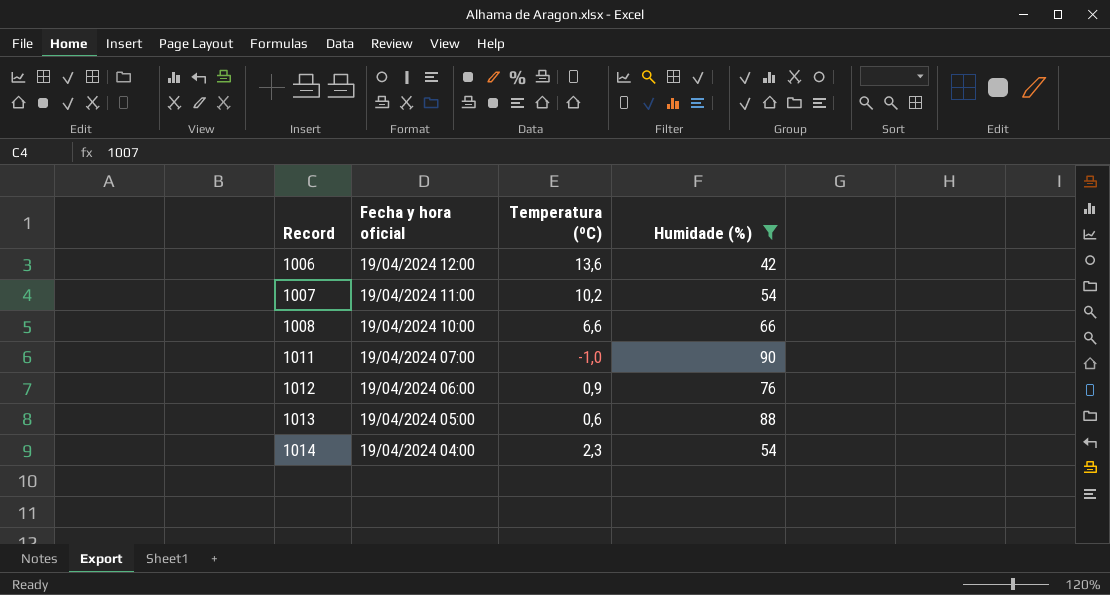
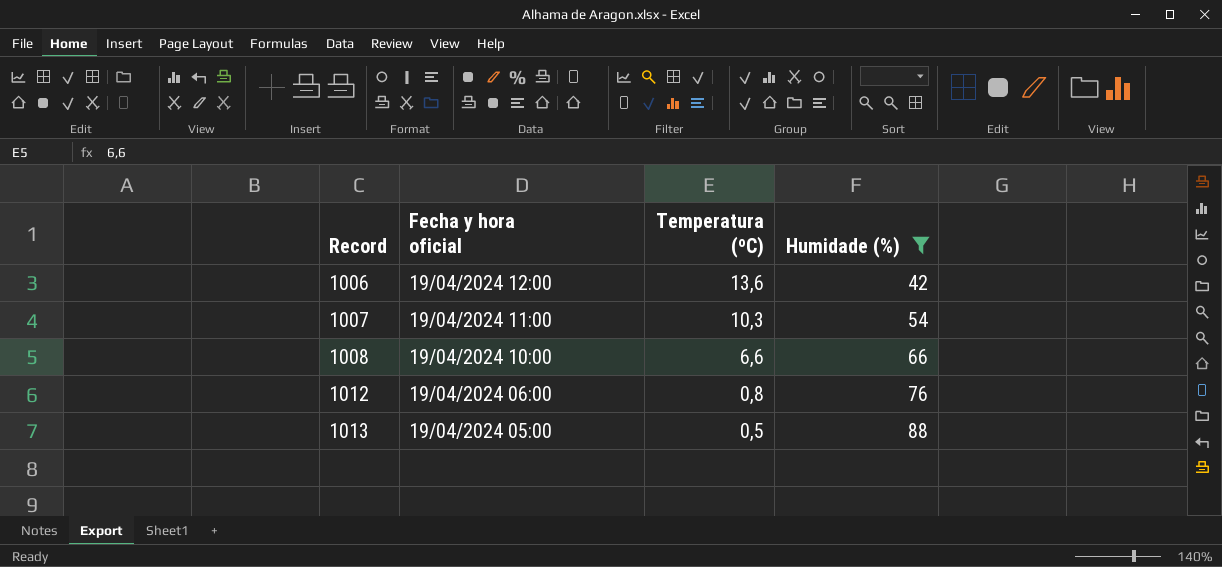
row 1011: 19/04/2024 07:00 | -1,0 | 90 -> none
row 1014: 19/04/2024 04:00 | 2,3 | 54 -> none
1007 | Temperatura (ºC): 10,2 -> 10,3
1012 | Temperatura (ºC): 0,9 -> 0,8
1013 | Temperatura (ºC): 0,6 -> 0,5

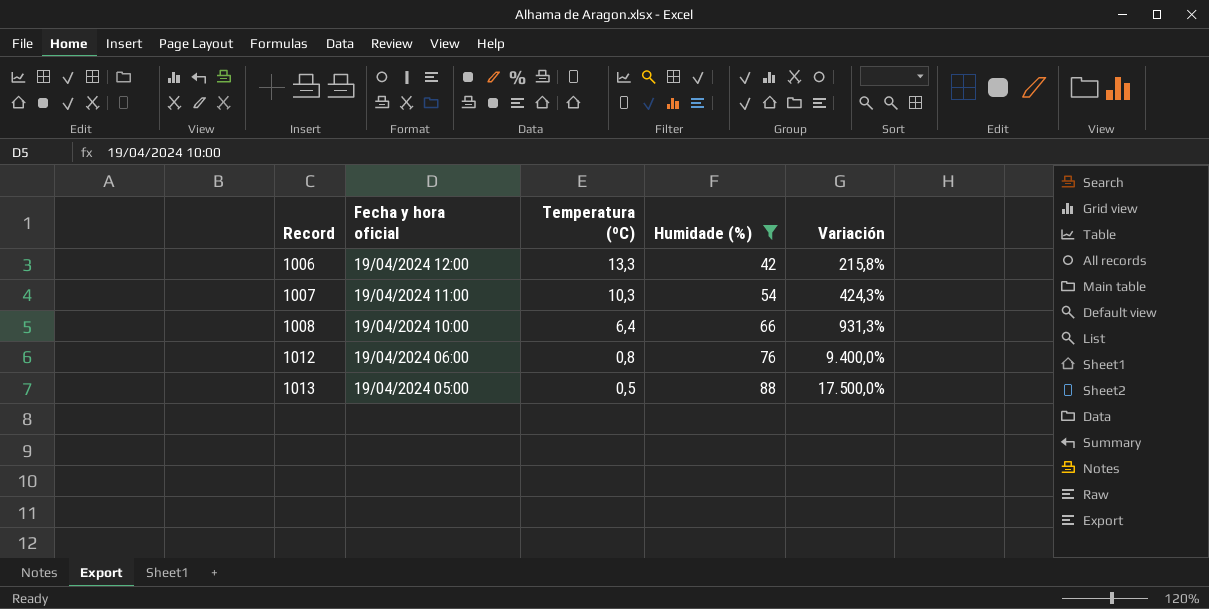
column Variación | formula: none -> ([Humidade (%)] - [Temperatura (ºC)]) / [Temperatura (ºC)]
1006 | Temperatura (ºC): 13,6 -> 13,3
1008 | Temperatura (ºC): 6,6 -> 6,4

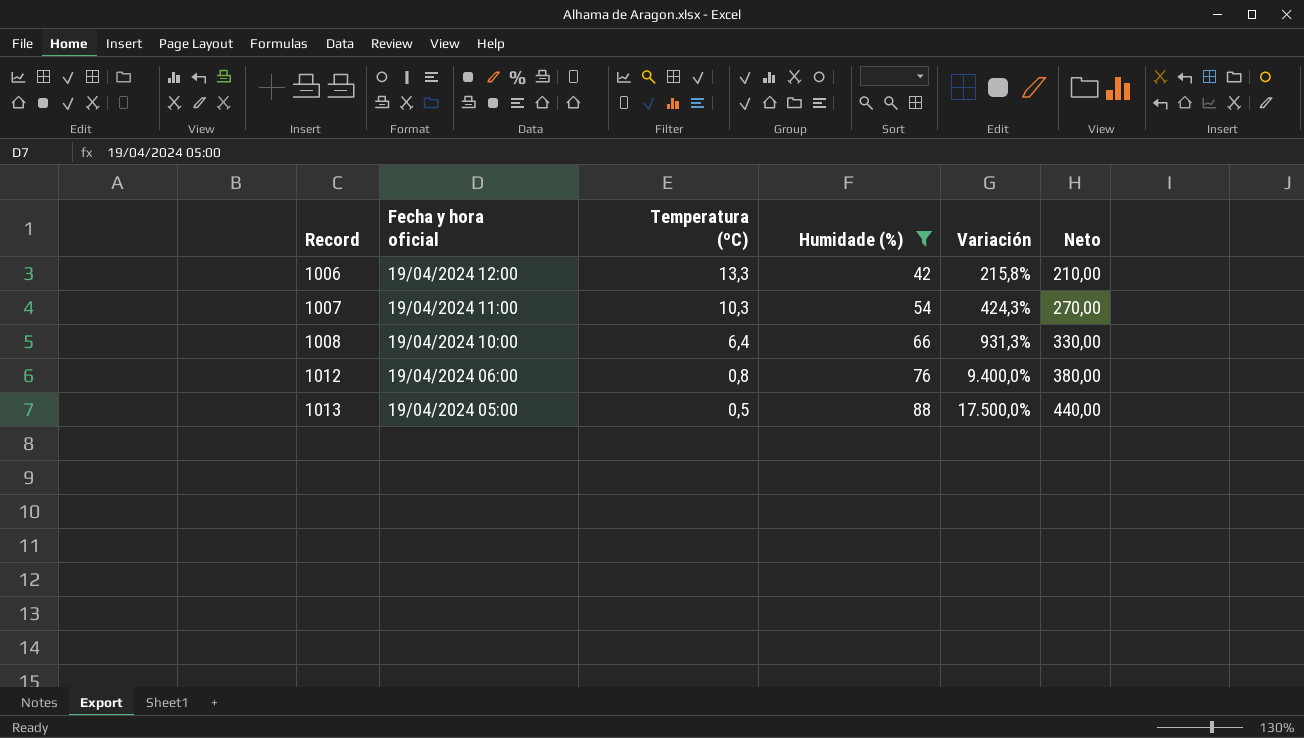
column Neto | formula: none -> [Humidade (%)] * 5

